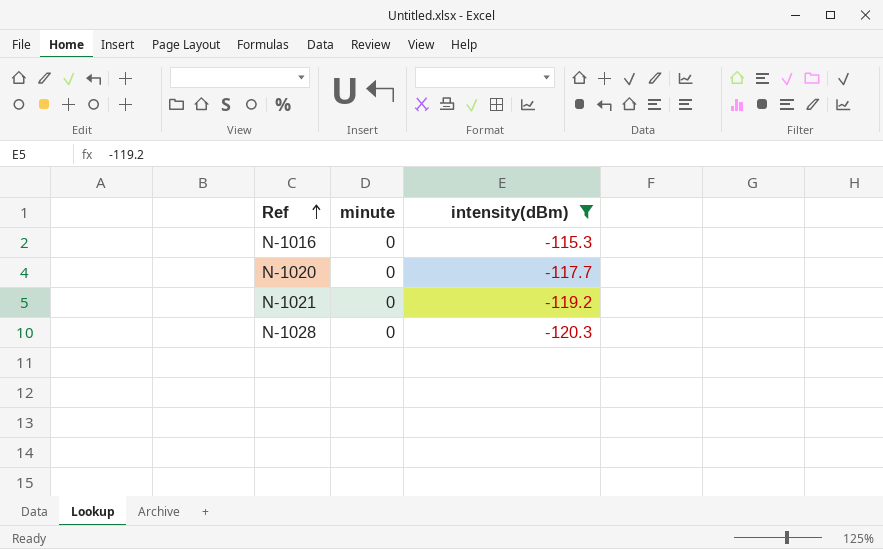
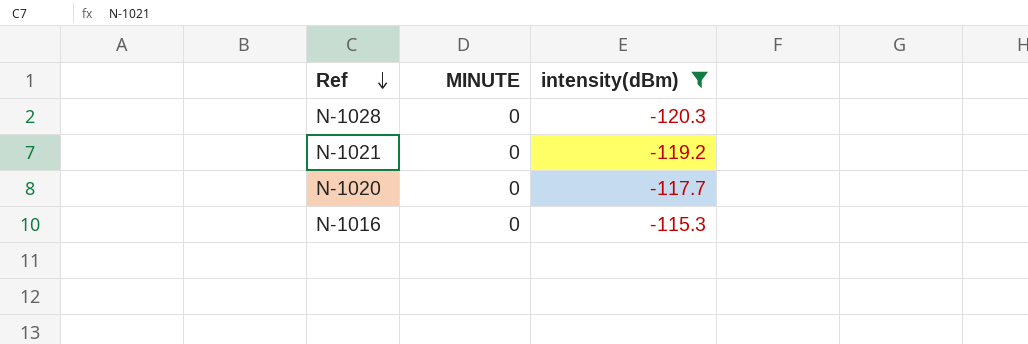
row order: Ref ascending -> Ref descending
column name: minute -> MINUTE

